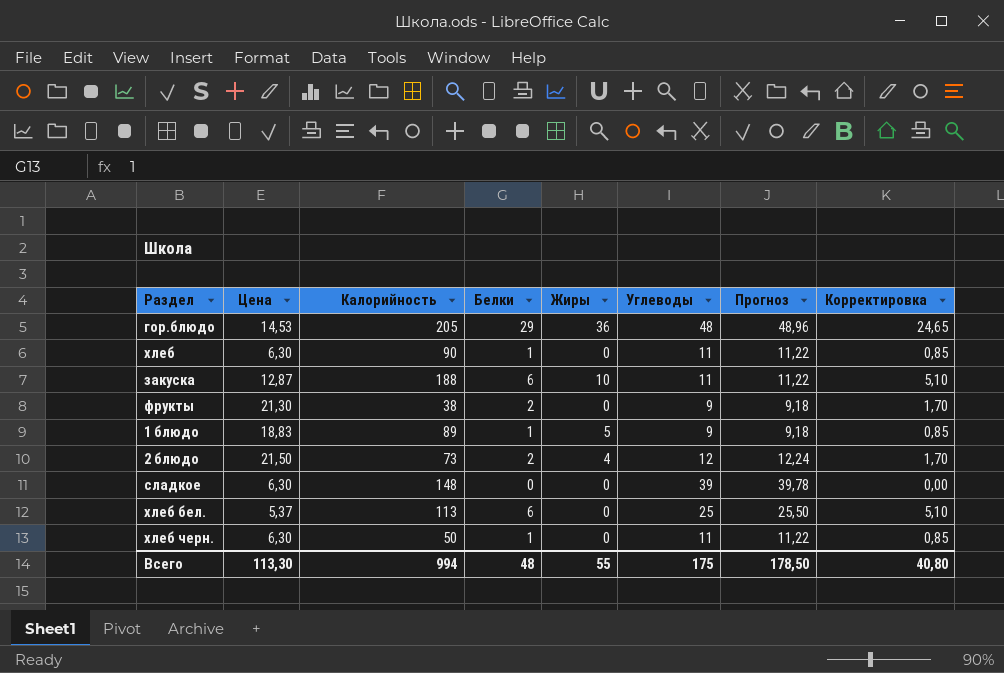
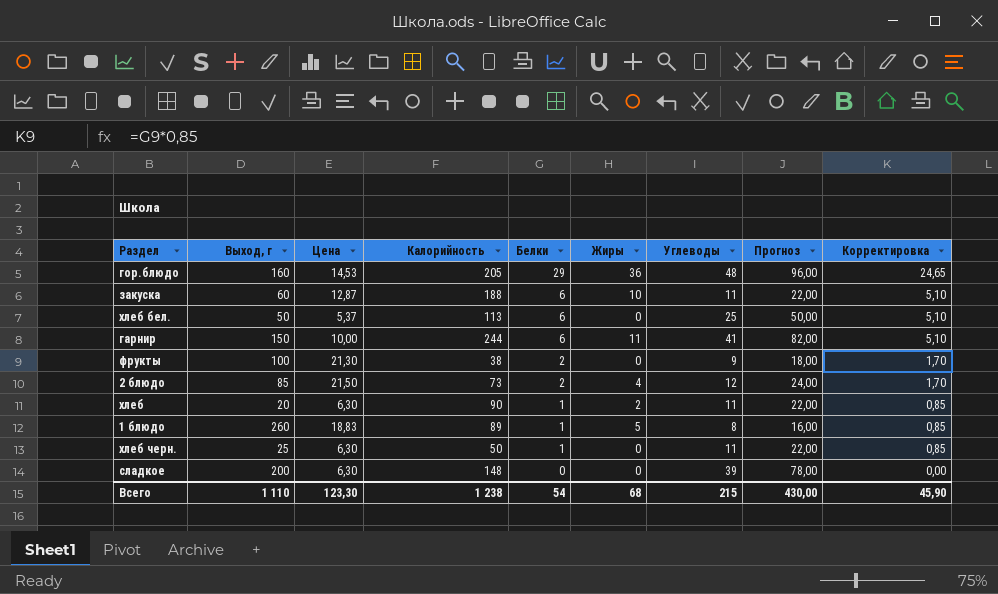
row order: none -> Белки descending
column Выход, г | position: none -> 2
column Прогноз | formula: [Углеводы] * 1,02 -> [Углеводы] * 2
row гарнир: none -> 150 | 10,00 | 244 | 6 | 11 | 41 | 82,00 | 5,10
хлеб | Жиры: 0 -> 2
1 блюдо | Углеводы: 9 -> 8
Всего | Цена: 113,30 -> 123,30
Всего | Калорийность: 994 -> 1 238
Всего | Белки: 48 -> 54
Всего | Жиры: 55 -> 68
Всего | Углеводы: 175 -> 215
Всего | Прогноз: 178,50 -> 430,00
Всего | Корректировка: 40,80 -> 45,90

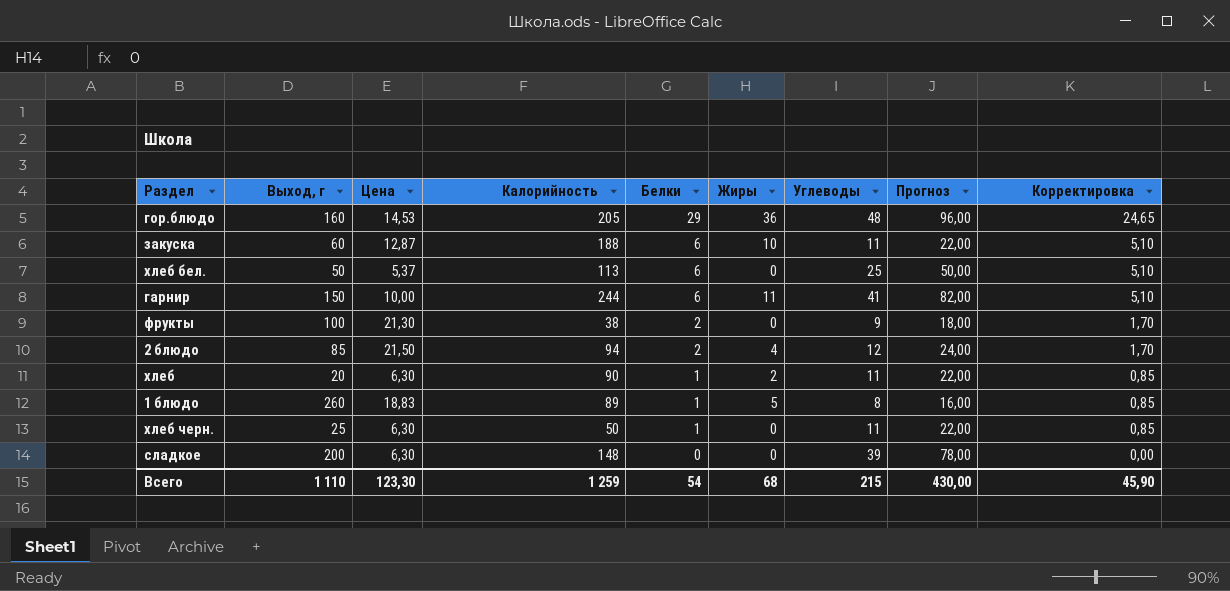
2 блюдо | Калорийность: 73 -> 94
Всего | Калорийность: 1 238 -> 1 259

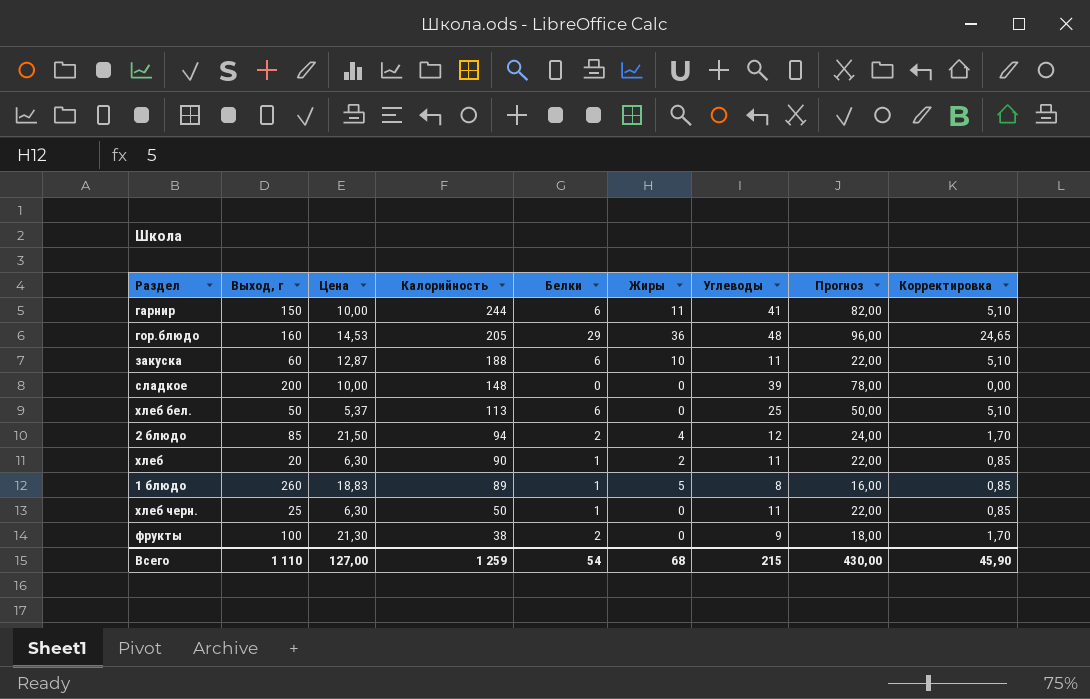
row order: Белки descending -> Калорийность descending
сладкое | Цена: 6,30 -> 10,00
Всего | Цена: 123,30 -> 127,00

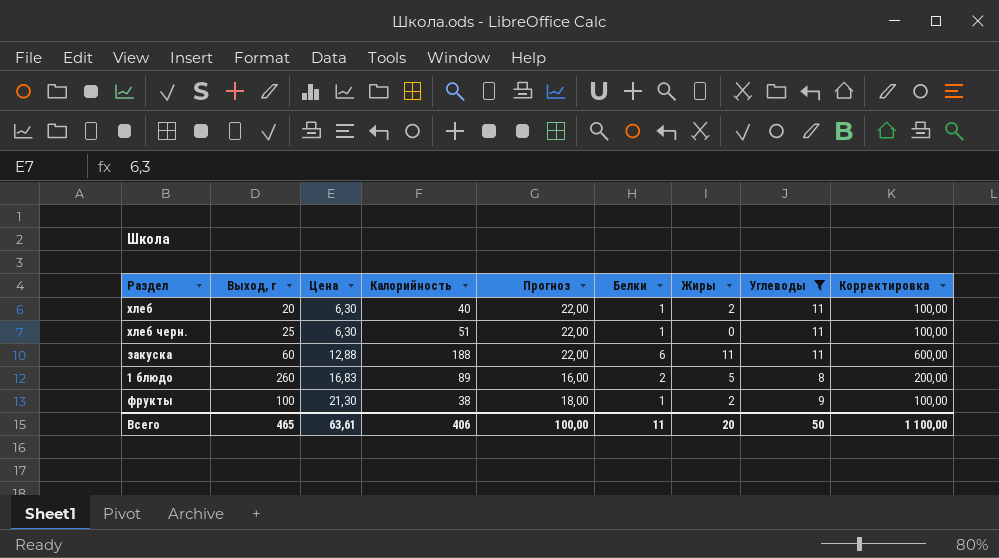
filter: none -> Углеводы <= 11
row order: Калорийность descending -> Цена ascending
column Прогноз | position: 8 -> 5
column Корректировка | formula: [Белки] * 0,85 -> [Белки] * 100
хлеб | Калорийность: 90 -> 40
хлеб черн. | Калорийность: 50 -> 51
закуска | Цена: 12,87 -> 12,88
закуска | Жиры: 10 -> 11
1 блюдо | Цена: 18,83 -> 16,83
1 блюдо | Белки: 1 -> 2
фрукты | Белки: 2 -> 1
фрукты | Жиры: 0 -> 2
Всего | Выход, г: 1 110 -> 465
Всего | Цена: 127,00 -> 63,61
Всего | Калорийность: 1 259 -> 406
Всего | Прогноз: 430,00 -> 100,00
Всего | Белки: 54 -> 11
Всего | Жиры: 68 -> 20
Всего | Углеводы: 215 -> 50
Всего | Корректировка: 45,90 -> 1 100,00

